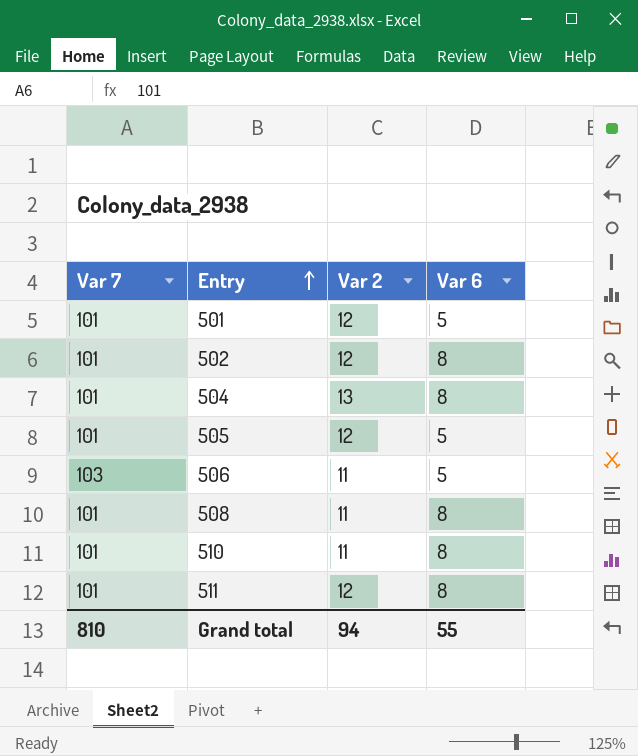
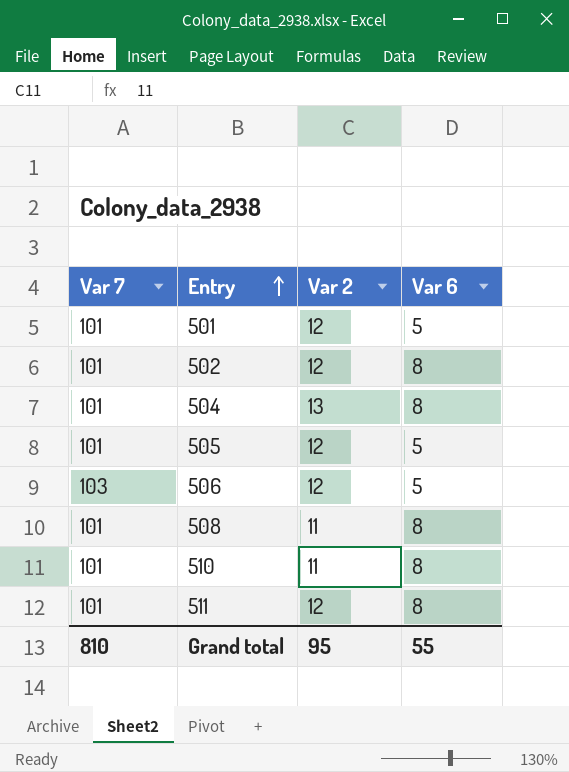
506 | Var 2: 11 -> 12
Grand total | Var 2: 94 -> 95

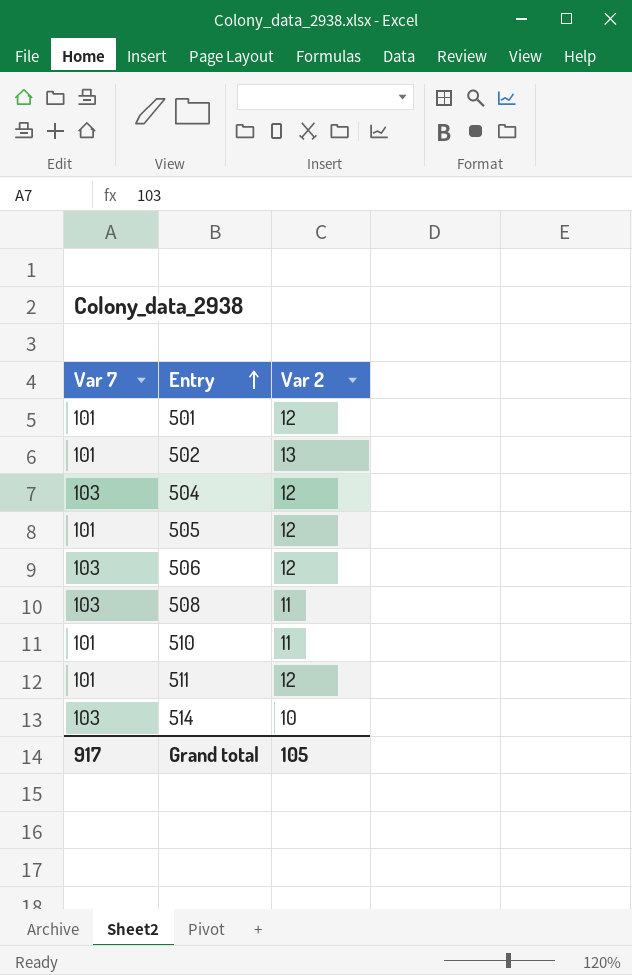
column Var 6 | position: 4 -> none
502 | Var 2: 12 -> 13
504 | Var 7: 101 -> 103
504 | Var 2: 13 -> 12
508 | Var 7: 101 -> 103
row 514: none -> 103 | 10
Grand total | Var 7: 810 -> 917
Grand total | Var 2: 95 -> 105

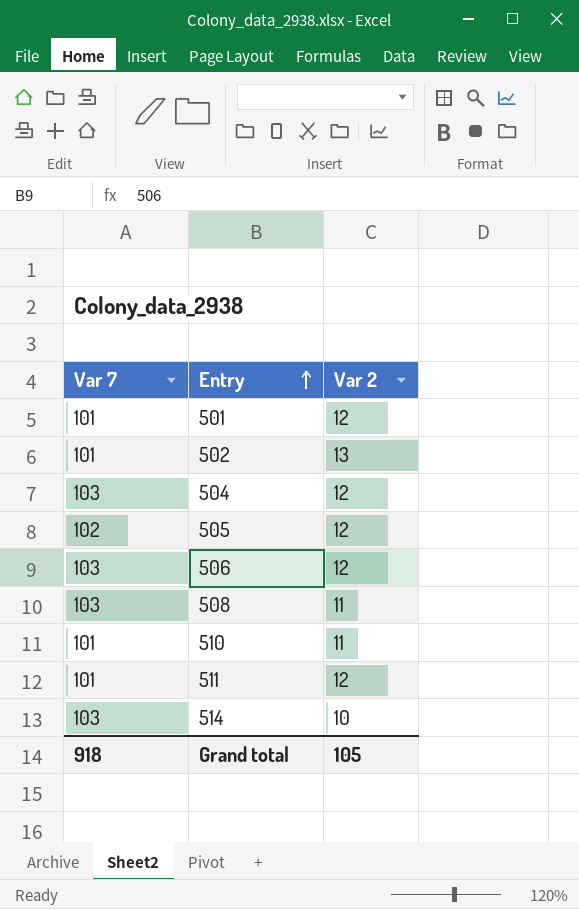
505 | Var 7: 101 -> 102
Grand total | Var 7: 917 -> 918

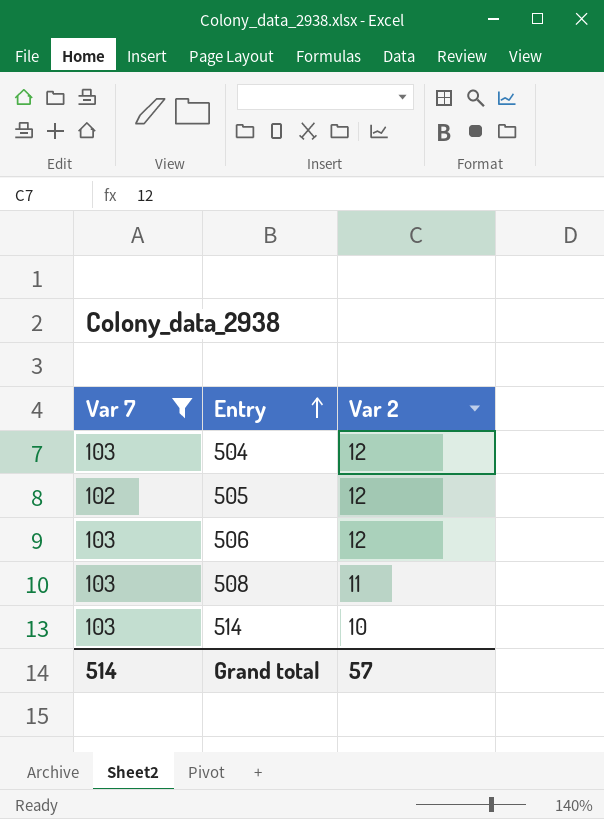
filter: none -> Var 7 != 101
Grand total | Var 7: 918 -> 514
Grand total | Var 2: 105 -> 57

